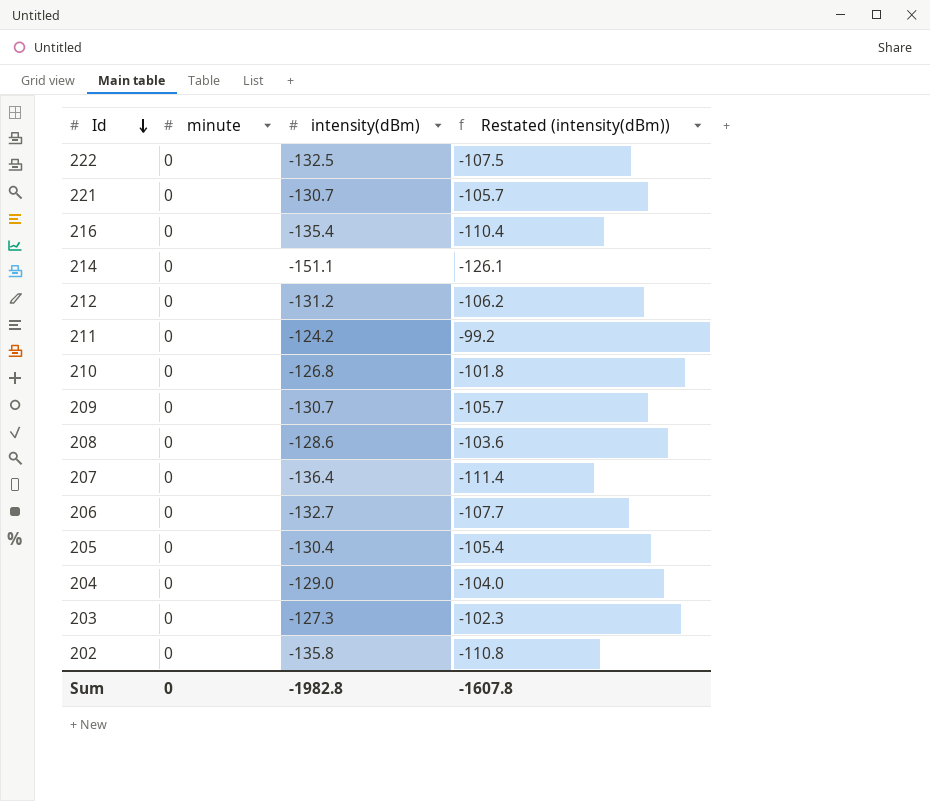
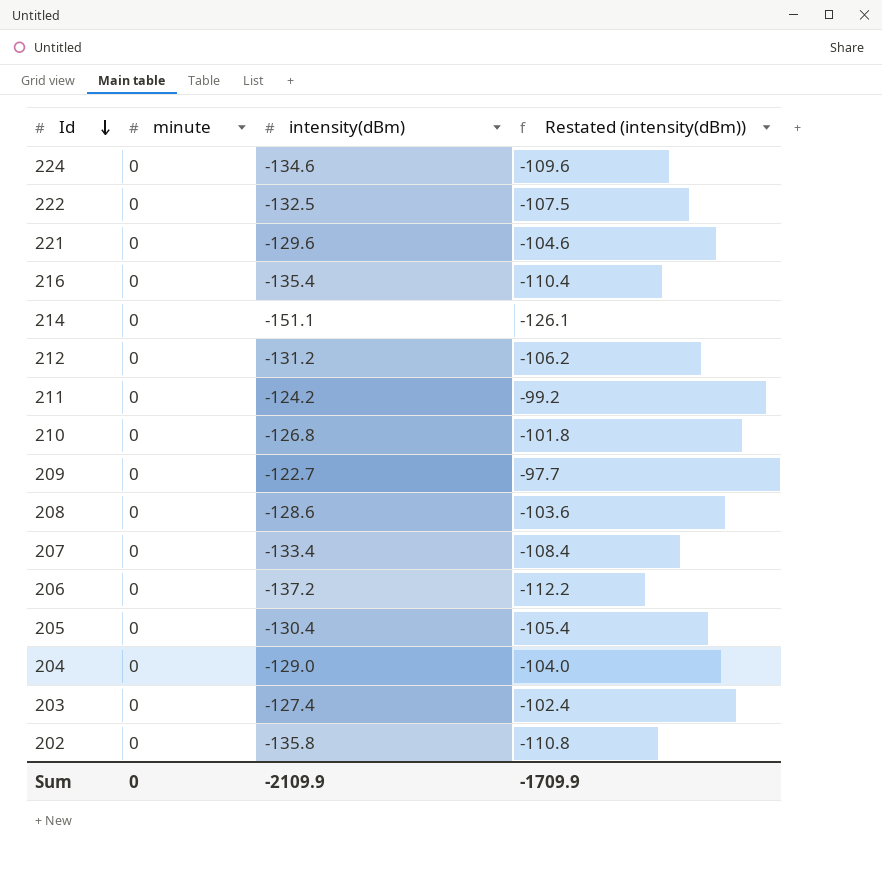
row 224: none -> 0 | -134.6 | -109.6
221 | intensity(dBm): -130.7 -> -129.6
221 | Restated (intensity(dBm)): -105.7 -> -104.6
209 | intensity(dBm): -130.7 -> -122.7
209 | Restated (intensity(dBm)): -105.7 -> -97.7
207 | intensity(dBm): -136.4 -> -133.4
207 | Restated (intensity(dBm)): -111.4 -> -108.4
206 | intensity(dBm): -132.7 -> -137.2
206 | Restated (intensity(dBm)): -107.7 -> -112.2
203 | intensity(dBm): -127.3 -> -127.4
203 | Restated (intensity(dBm)): -102.3 -> -102.4
Sum | intensity(dBm): -1982.8 -> -2109.9
Sum | Restated (intensity(dBm)): -1607.8 -> -1709.9

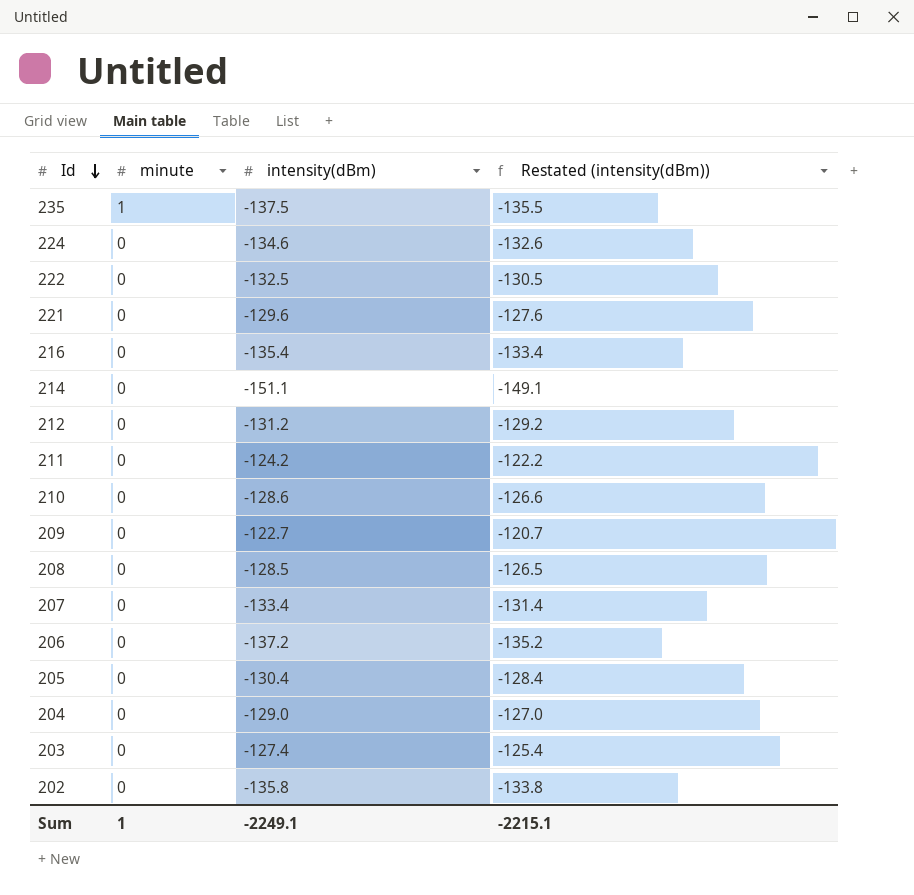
column Restated (intensity(dBm)) | formula: [intensity(dBm)] + 25 -> [intensity(dBm)] + 2
row 235: none -> 1 | -137.5 | -135.5
210 | intensity(dBm): -126.8 -> -128.6
208 | intensity(dBm): -128.6 -> -128.5
Sum | minute: 0 -> 1
Sum | intensity(dBm): -2109.9 -> -2249.1
Sum | Restated (intensity(dBm)): -1709.9 -> -2215.1

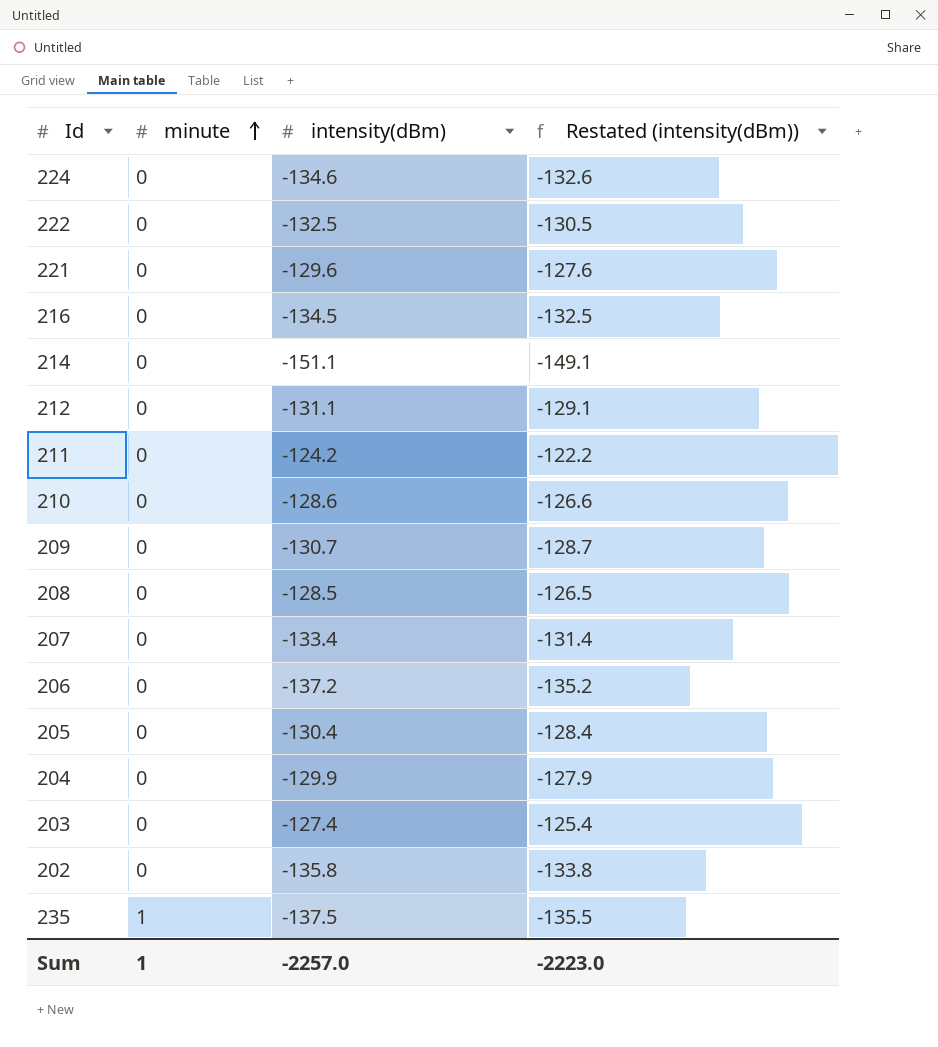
row order: Id descending -> minute ascending
216 | intensity(dBm): -135.4 -> -134.5
216 | Restated (intensity(dBm)): -133.4 -> -132.5
212 | intensity(dBm): -131.2 -> -131.1
212 | Restated (intensity(dBm)): -129.2 -> -129.1
209 | intensity(dBm): -122.7 -> -130.7
209 | Restated (intensity(dBm)): -120.7 -> -128.7
204 | intensity(dBm): -129.0 -> -129.9
204 | Restated (intensity(dBm)): -127.0 -> -127.9
Sum | intensity(dBm): -2249.1 -> -2257.0
Sum | Restated (intensity(dBm)): -2215.1 -> -2223.0

